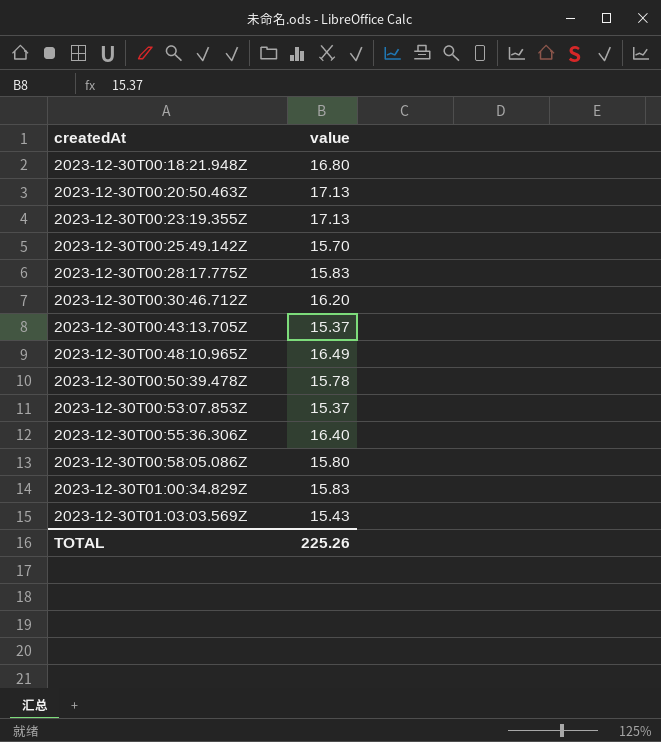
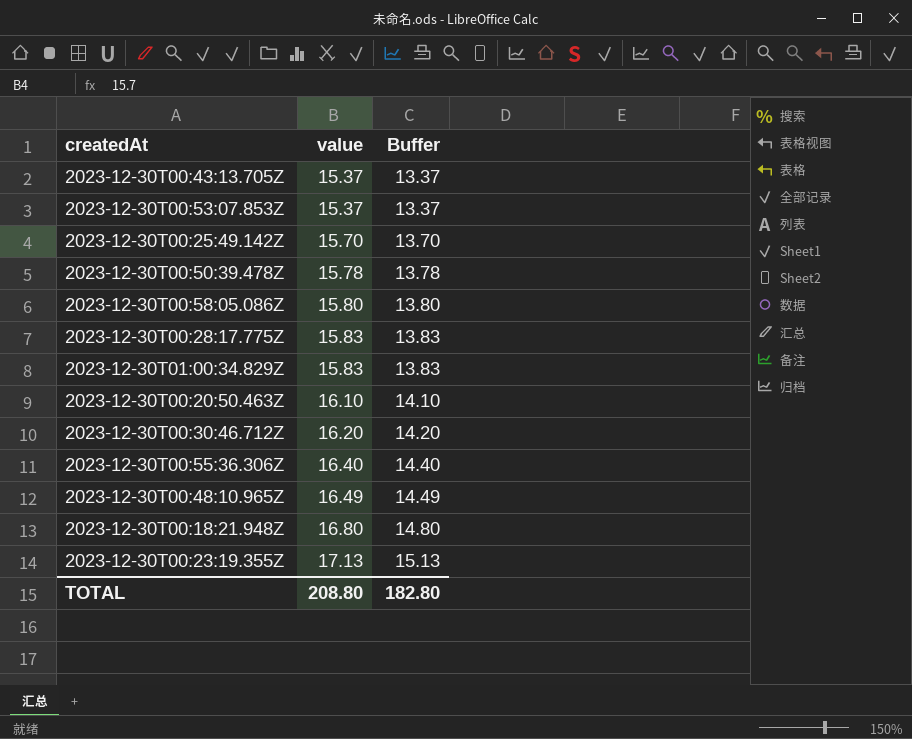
row order: createdAt ascending -> value ascending
column Buffer | formula: none -> [value] - 2
row 2023-12-30T01:03:03.569Z: 15.43 -> none
2023-12-30T00:20:50.463Z | value: 17.13 -> 16.10
TOTAL | value: 225.26 -> 208.80

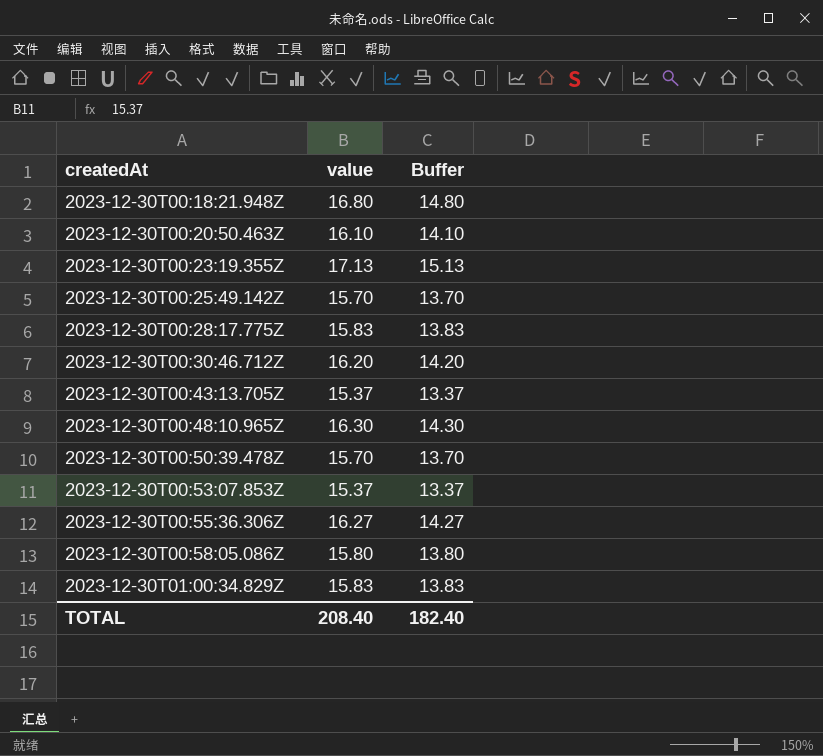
row order: value ascending -> createdAt ascending
2023-12-30T00:48:10.965Z | value: 16.49 -> 16.30
2023-12-30T00:48:10.965Z | Buffer: 14.49 -> 14.30
2023-12-30T00:50:39.478Z | value: 15.78 -> 15.70
2023-12-30T00:50:39.478Z | Buffer: 13.78 -> 13.70
2023-12-30T00:55:36.306Z | value: 16.40 -> 16.27
2023-12-30T00:55:36.306Z | Buffer: 14.40 -> 14.27
TOTAL | value: 208.80 -> 208.40
TOTAL | Buffer: 182.80 -> 182.40

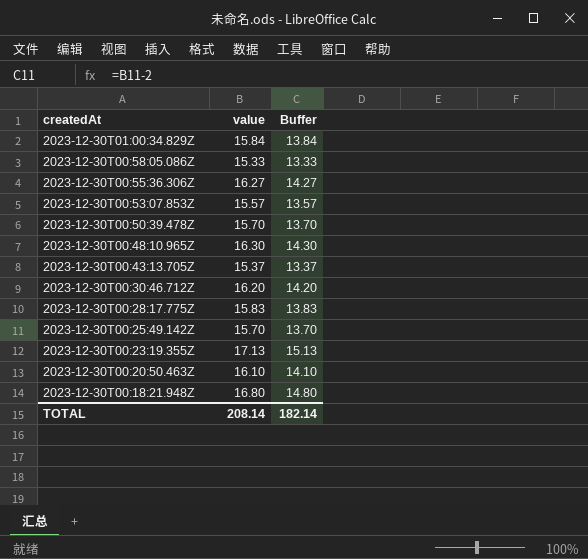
row order: createdAt ascending -> createdAt descending
2023-12-30T01:00:34.829Z | value: 15.83 -> 15.84
2023-12-30T01:00:34.829Z | Buffer: 13.83 -> 13.84
2023-12-30T00:58:05.086Z | value: 15.80 -> 15.33
2023-12-30T00:58:05.086Z | Buffer: 13.80 -> 13.33
2023-12-30T00:53:07.853Z | value: 15.37 -> 15.57
2023-12-30T00:53:07.853Z | Buffer: 13.37 -> 13.57
TOTAL | value: 208.40 -> 208.14
TOTAL | Buffer: 182.40 -> 182.14

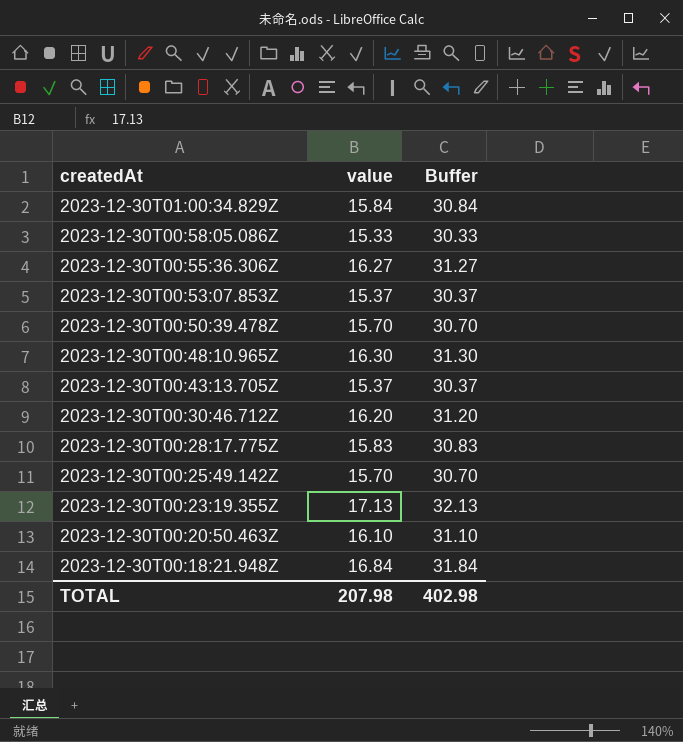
column Buffer | formula: [value] - 2 -> [value] + 15
2023-12-30T00:53:07.853Z | value: 15.57 -> 15.37
2023-12-30T00:18:21.948Z | value: 16.80 -> 16.84
TOTAL | value: 208.14 -> 207.98
TOTAL | Buffer: 182.14 -> 402.98

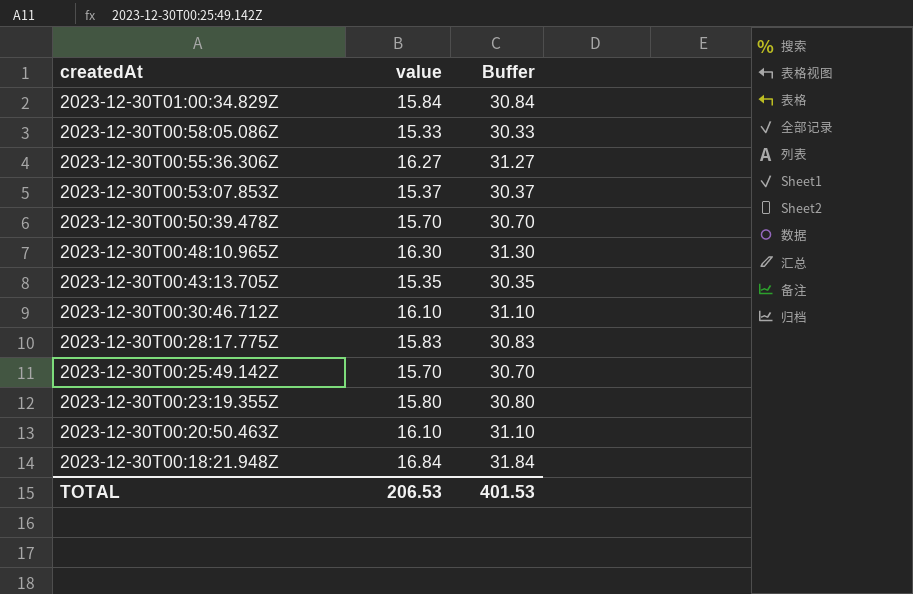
2023-12-30T00:43:13.705Z | value: 15.37 -> 15.35
2023-12-30T00:43:13.705Z | Buffer: 30.37 -> 30.35
2023-12-30T00:30:46.712Z | value: 16.20 -> 16.10
2023-12-30T00:30:46.712Z | Buffer: 31.20 -> 31.10
2023-12-30T00:23:19.355Z | value: 17.13 -> 15.80
2023-12-30T00:23:19.355Z | Buffer: 32.13 -> 30.80
TOTAL | value: 207.98 -> 206.53
TOTAL | Buffer: 402.98 -> 401.53

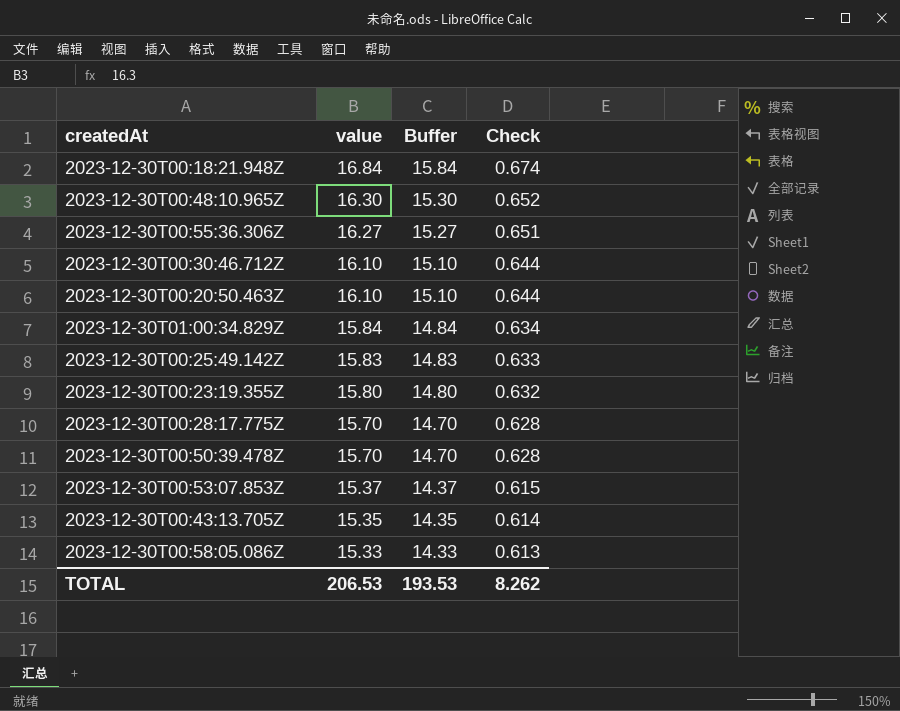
row order: createdAt descending -> value descending
column Buffer | formula: [value] + 15 -> [value] - 1
column Check | formula: none -> [value] * 0.04
2023-12-30T00:25:49.142Z | value: 15.70 -> 15.83
2023-12-30T00:28:17.775Z | value: 15.83 -> 15.70
TOTAL | Buffer: 401.53 -> 193.53

